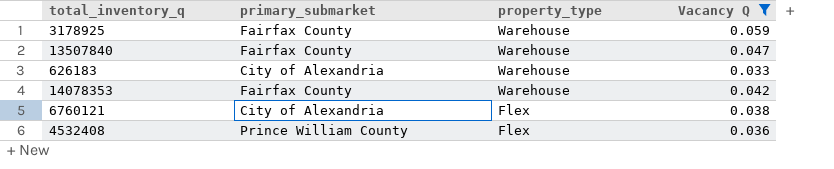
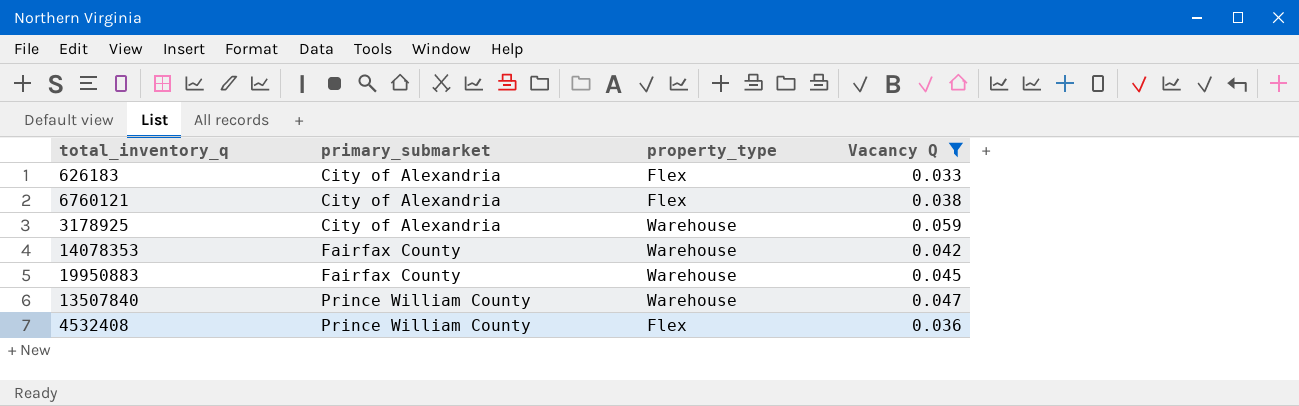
row order: property_type descending -> primary_submarket ascending
626183 | property_type: Warehouse -> Flex
3178925 | primary_submarket: Fairfax County -> City of Alexandria
row 19950883: none -> Fairfax County | Warehouse | 0.045
13507840 | primary_submarket: Fairfax County -> Prince William County

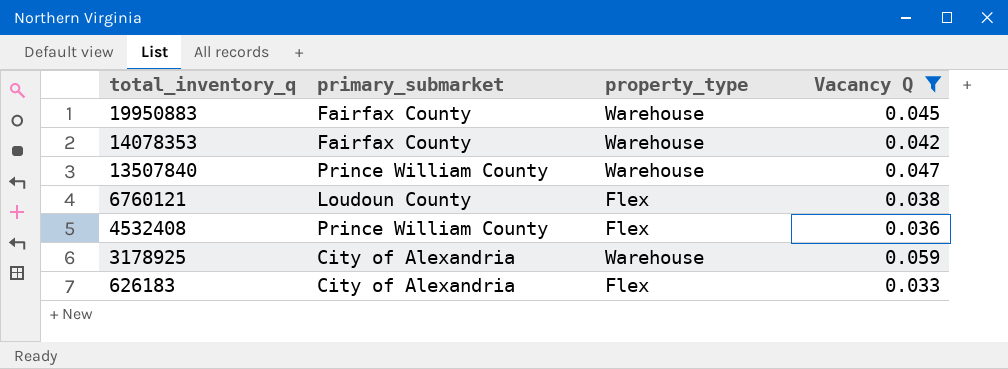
row order: primary_submarket ascending -> total_inventory_q descending
6760121 | primary_submarket: City of Alexandria -> Loudoun County

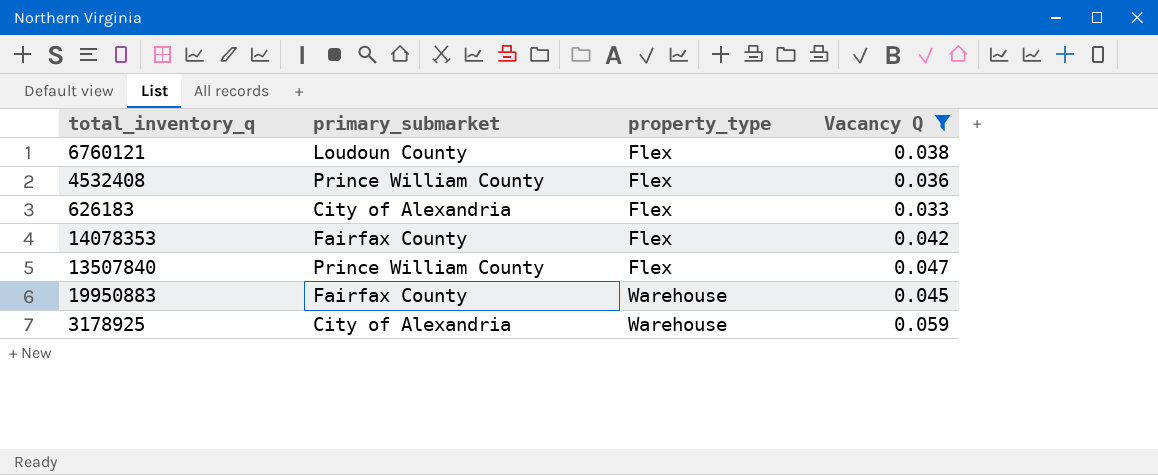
row order: total_inventory_q descending -> property_type ascending
14078353 | property_type: Warehouse -> Flex
13507840 | property_type: Warehouse -> Flex

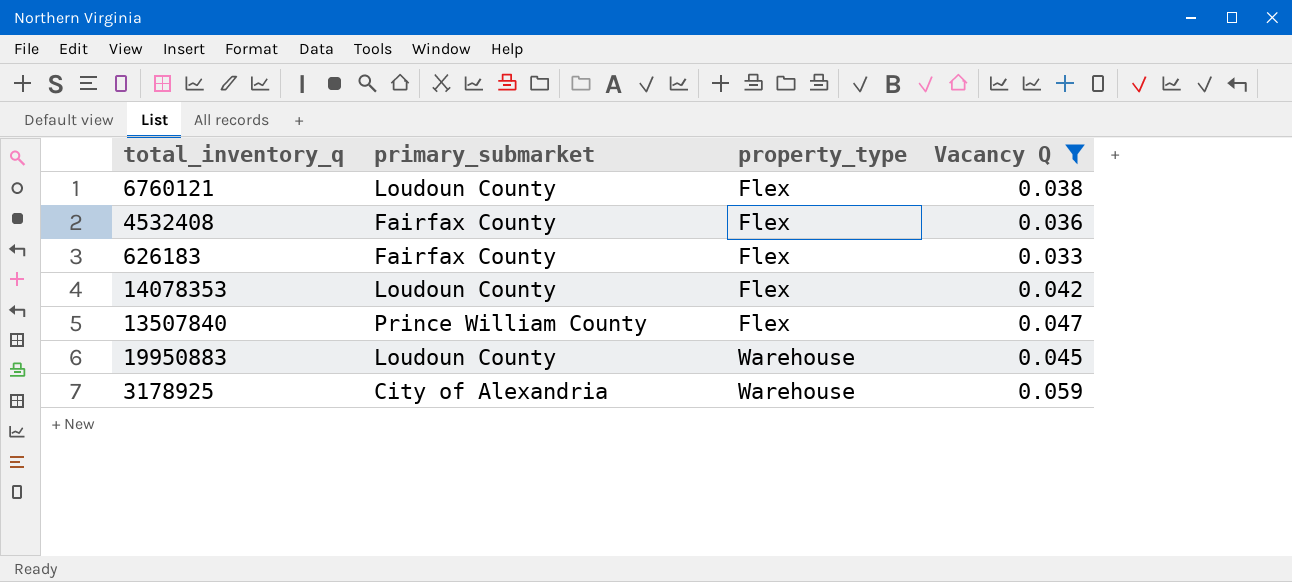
4532408 | primary_submarket: Prince William County -> Fairfax County
626183 | primary_submarket: City of Alexandria -> Fairfax County
14078353 | primary_submarket: Fairfax County -> Loudoun County
19950883 | primary_submarket: Fairfax County -> Loudoun County

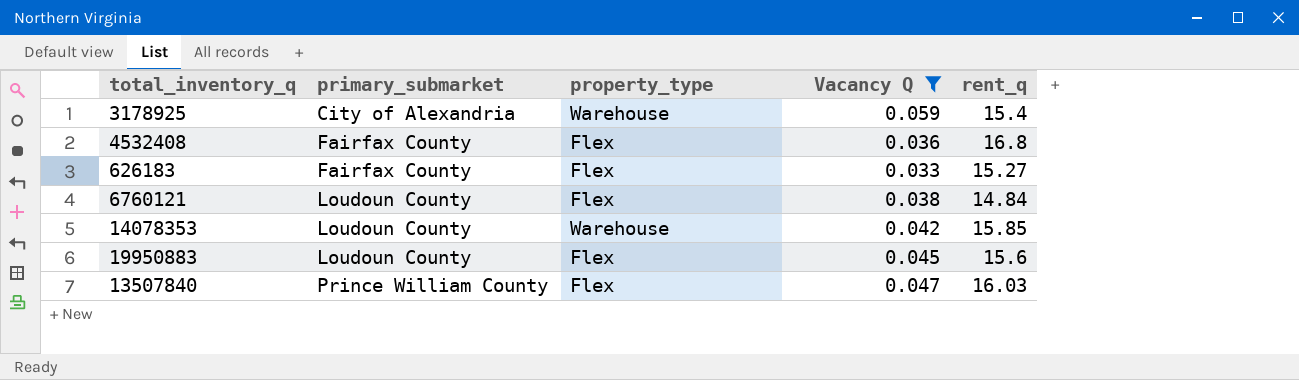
row order: property_type ascending -> primary_submarket ascending
column rent_q | position: none -> 5
14078353 | property_type: Flex -> Warehouse
19950883 | property_type: Warehouse -> Flex

